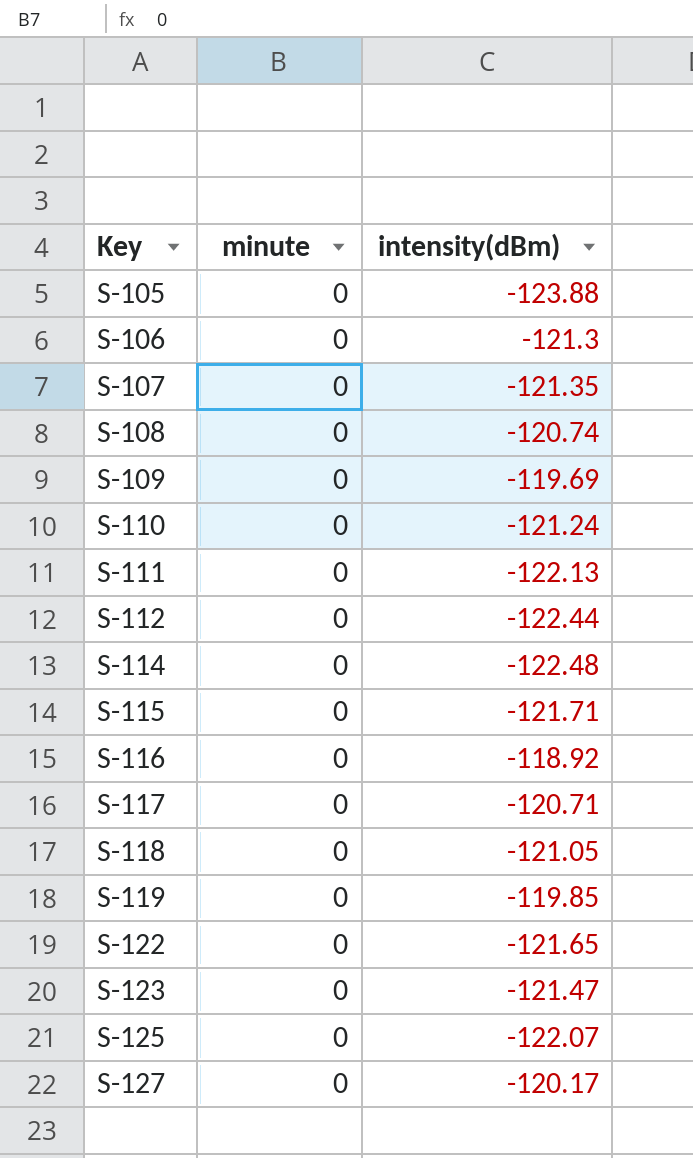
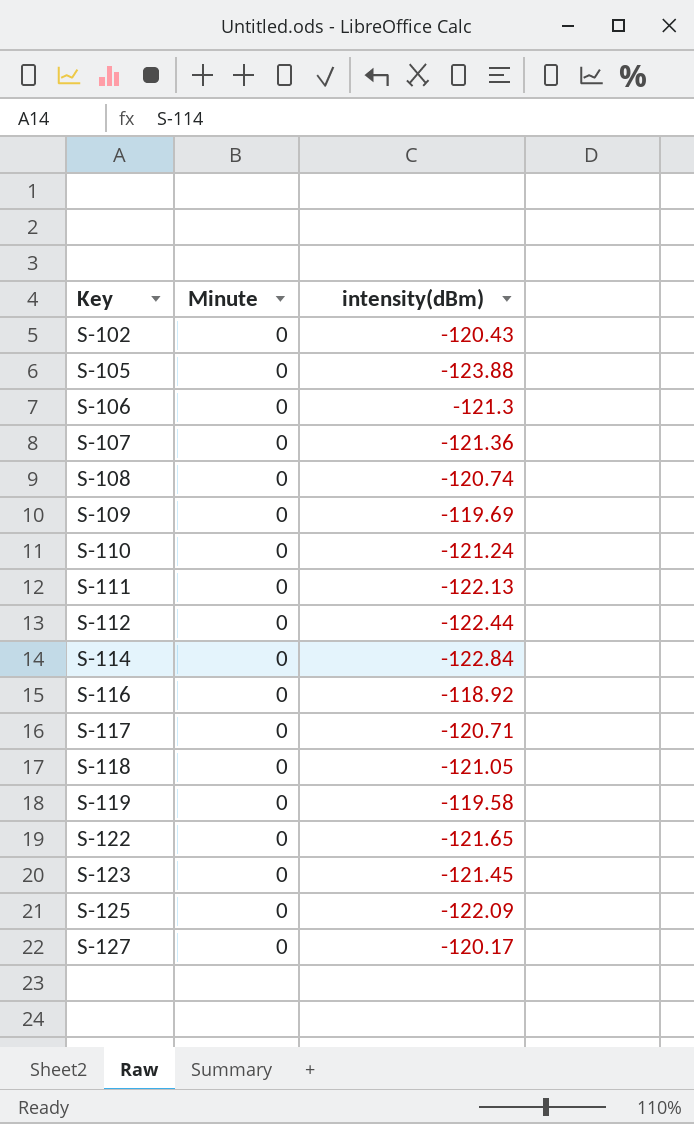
column name: minute -> Minute
row S-115: 0 | -121.71 -> none
row S-102: none -> 0 | -120.43
S-107 | intensity(dBm): -121.35 -> -121.36
S-114 | intensity(dBm): -122.48 -> -122.84
S-119 | intensity(dBm): -119.85 -> -119.58
S-123 | intensity(dBm): -121.47 -> -121.45
S-125 | intensity(dBm): -122.07 -> -122.09

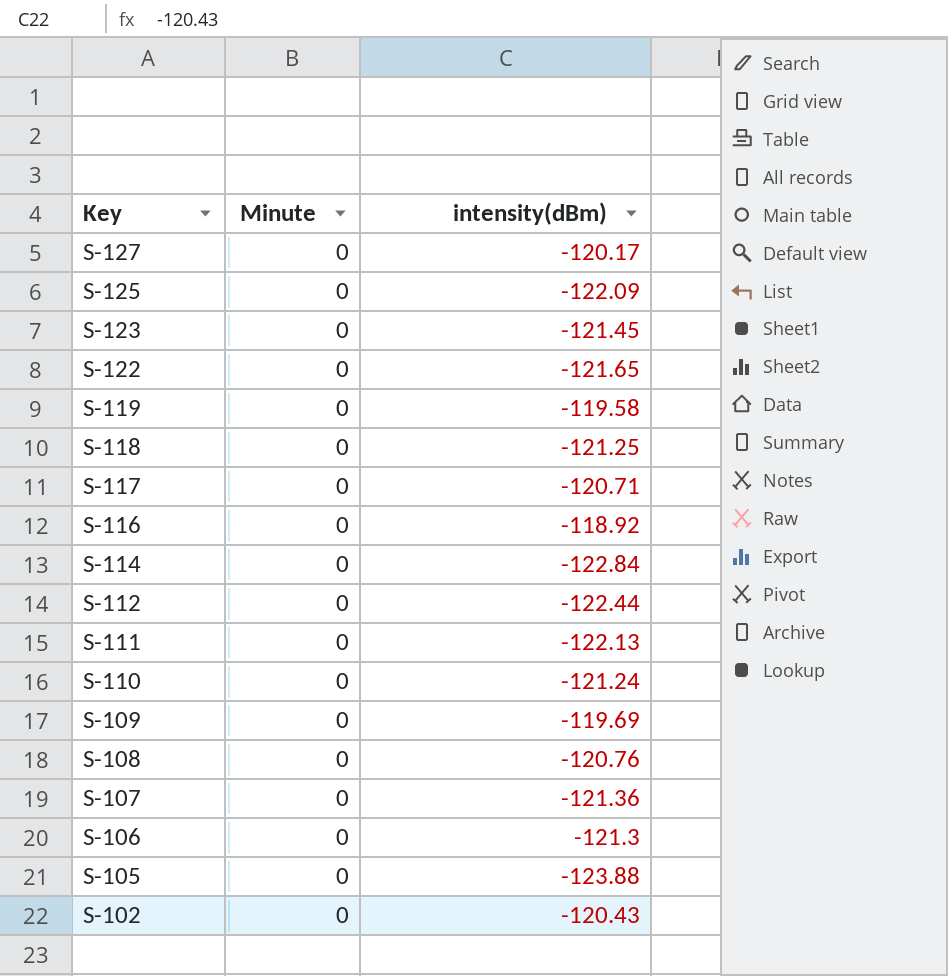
row order: Key ascending -> Key descending
S-118 | intensity(dBm): -121.05 -> -121.25
S-108 | intensity(dBm): -120.74 -> -120.76

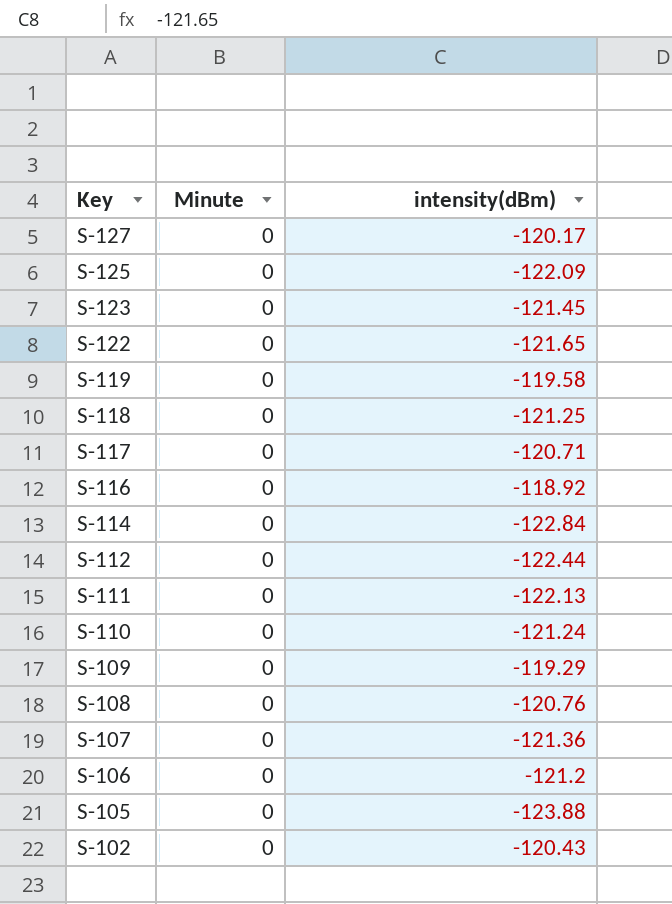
S-109 | intensity(dBm): -119.69 -> -119.29
S-106 | intensity(dBm): -121.3 -> -121.2

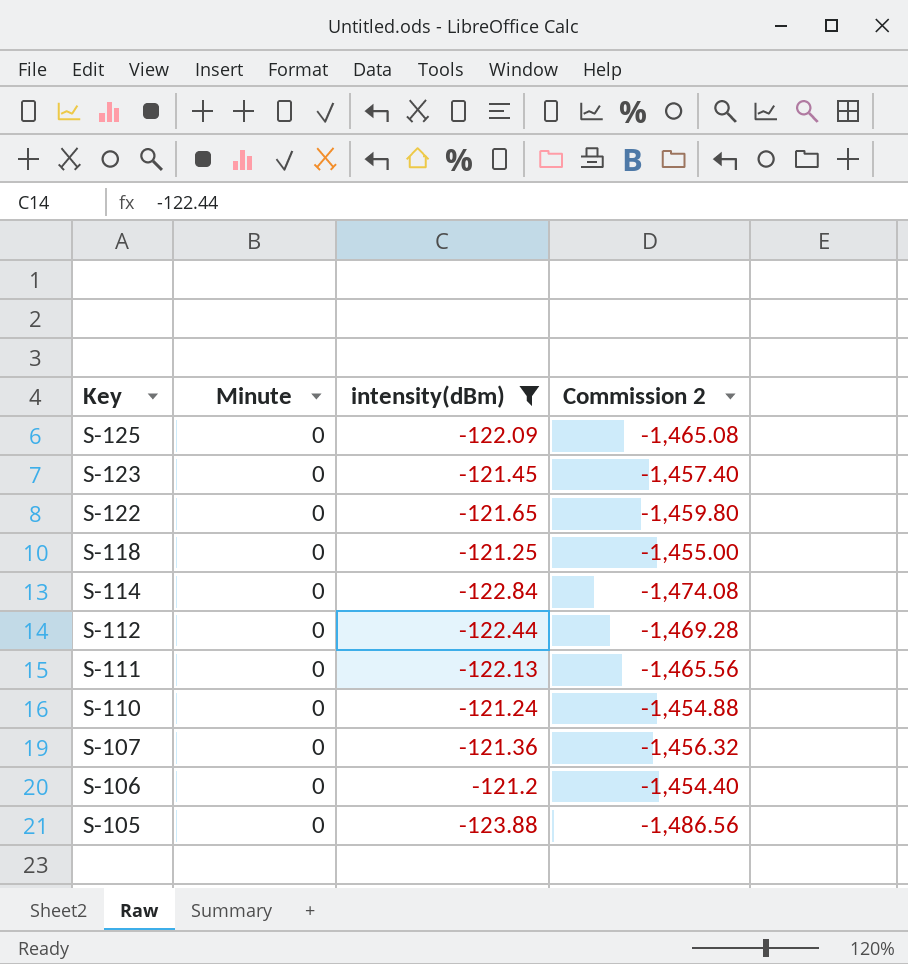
filter: none -> intensity(dBm) <= -121.2
column Commission 2 | formula: none -> [intensity(dBm)] * 12

